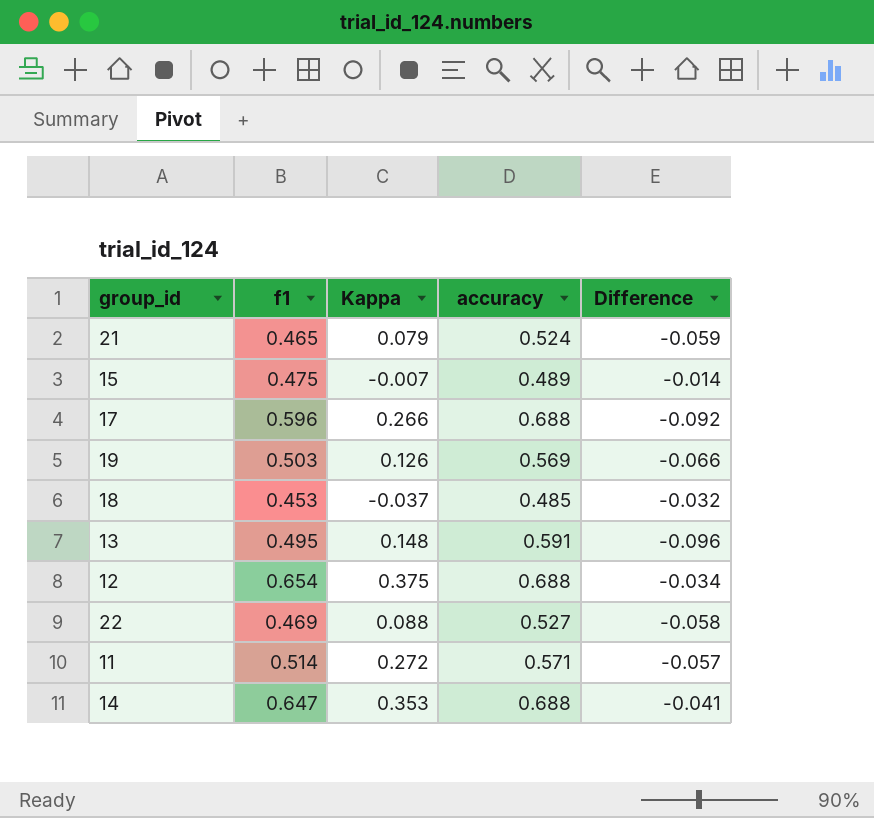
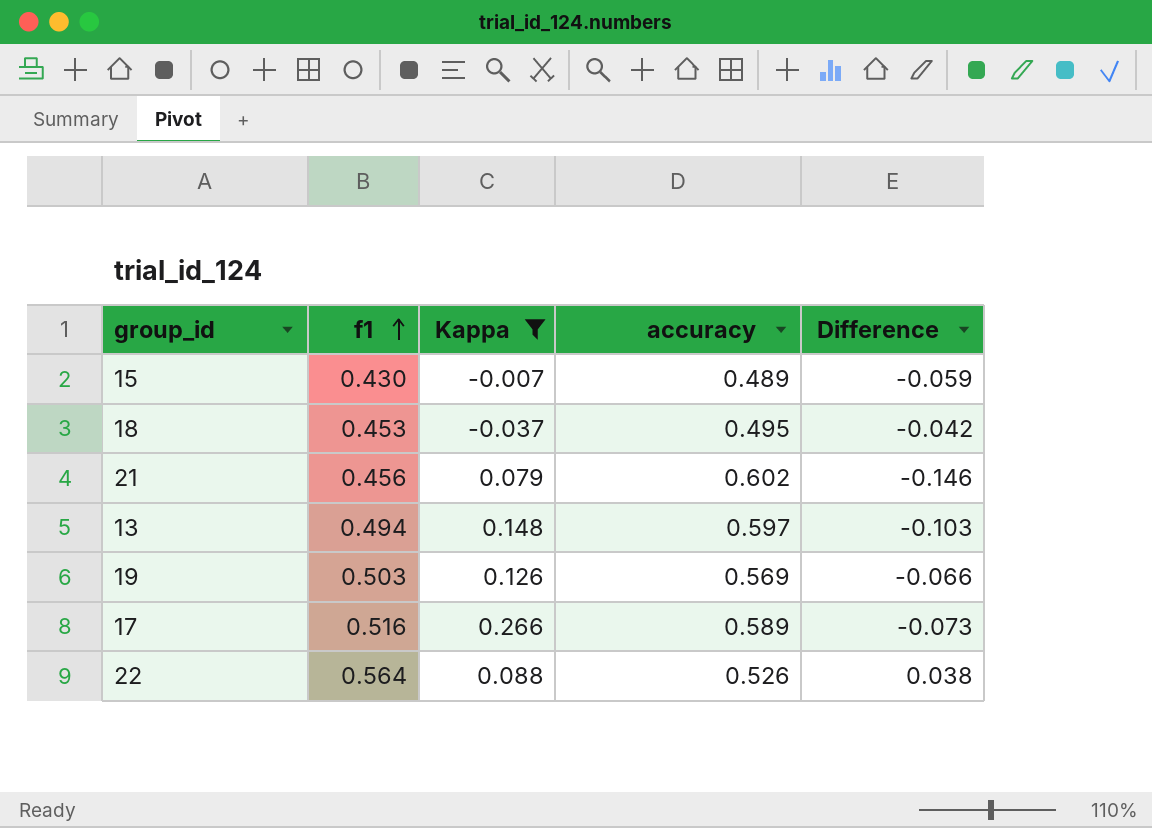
filter: none -> Kappa <= 0.266
row order: none -> f1 ascending
15 | f1: 0.475 -> 0.430
15 | Difference: -0.014 -> -0.059
18 | accuracy: 0.485 -> 0.495
18 | Difference: -0.032 -> -0.042
21 | f1: 0.465 -> 0.456
21 | accuracy: 0.524 -> 0.602
21 | Difference: -0.059 -> -0.146
13 | f1: 0.495 -> 0.494
13 | accuracy: 0.591 -> 0.597
13 | Difference: -0.096 -> -0.103
17 | f1: 0.596 -> 0.516
17 | accuracy: 0.688 -> 0.589
17 | Difference: -0.092 -> -0.073
22 | f1: 0.469 -> 0.564
22 | accuracy: 0.527 -> 0.526
22 | Difference: -0.058 -> 0.038

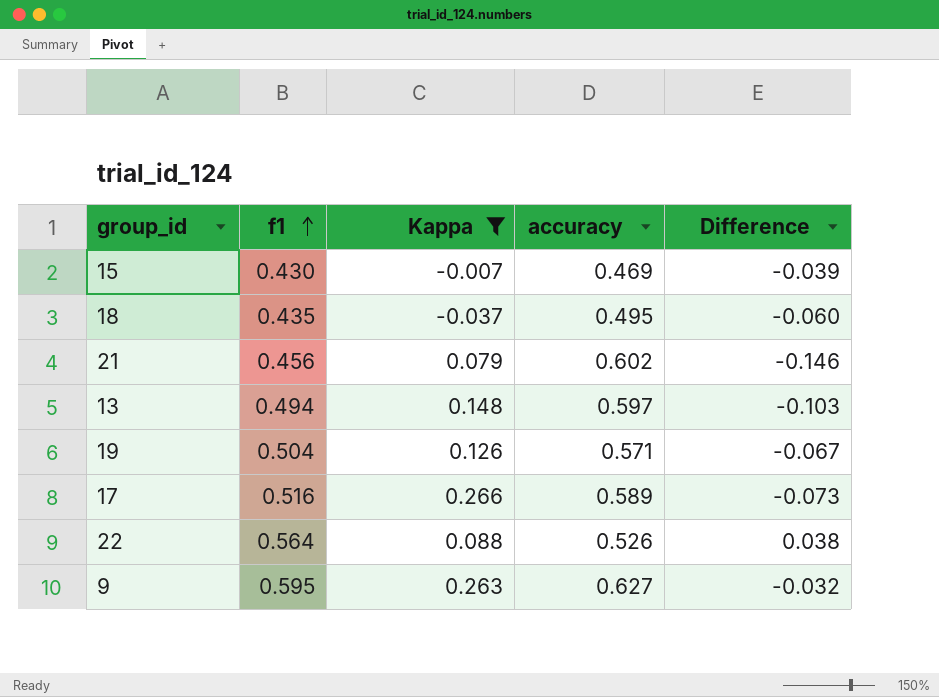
15 | accuracy: 0.489 -> 0.469
15 | Difference: -0.059 -> -0.039
18 | f1: 0.453 -> 0.435
18 | Difference: -0.042 -> -0.060
19 | f1: 0.503 -> 0.504
19 | accuracy: 0.569 -> 0.571
19 | Difference: -0.066 -> -0.067
row 9: none -> 0.595 | 0.263 | 0.627 | -0.032

